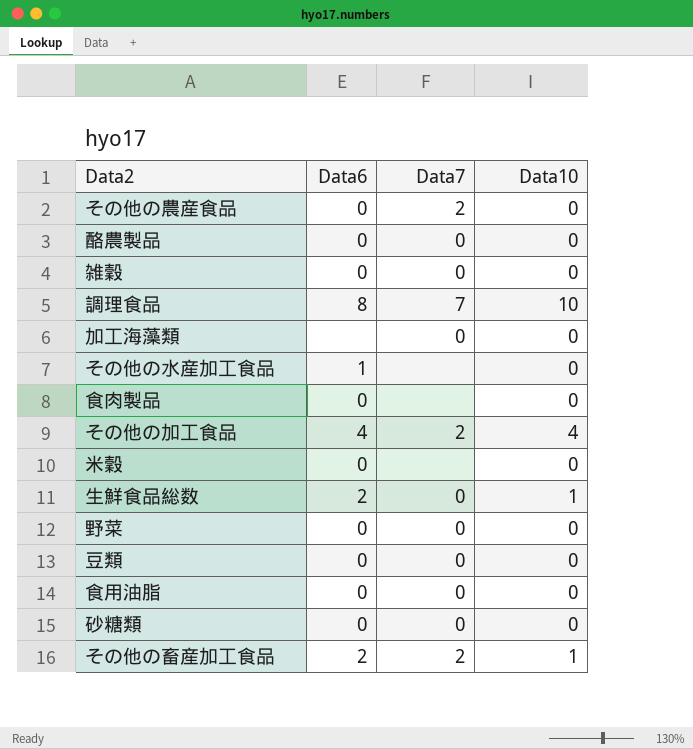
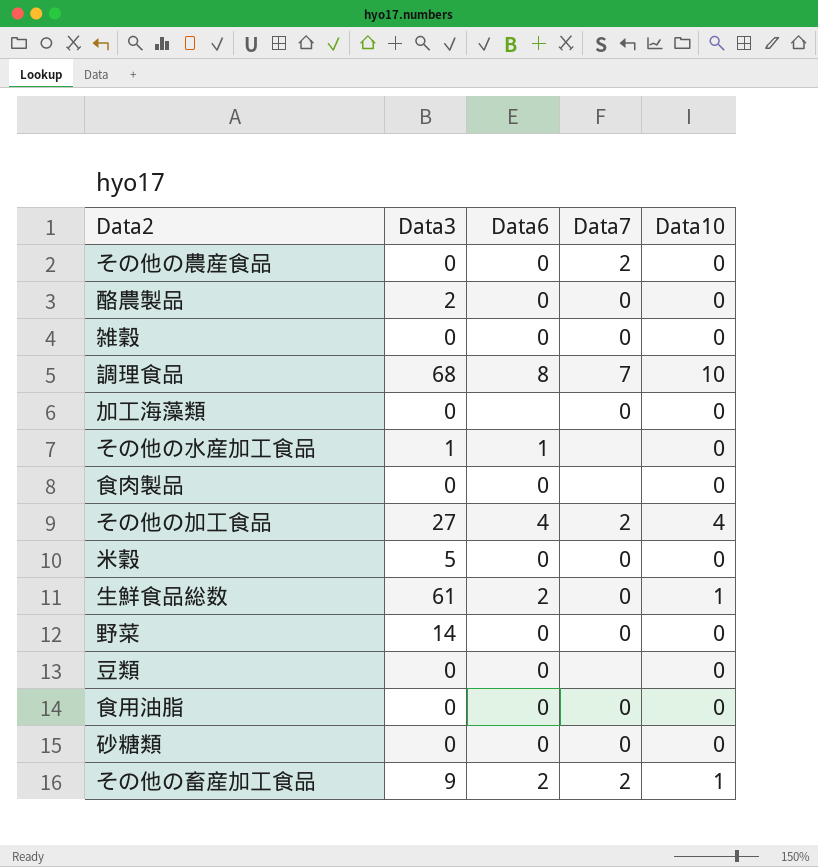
column Data3 | position: none -> 2
米穀 | Data7: none -> 0
豆類 | Data7: 0 -> none

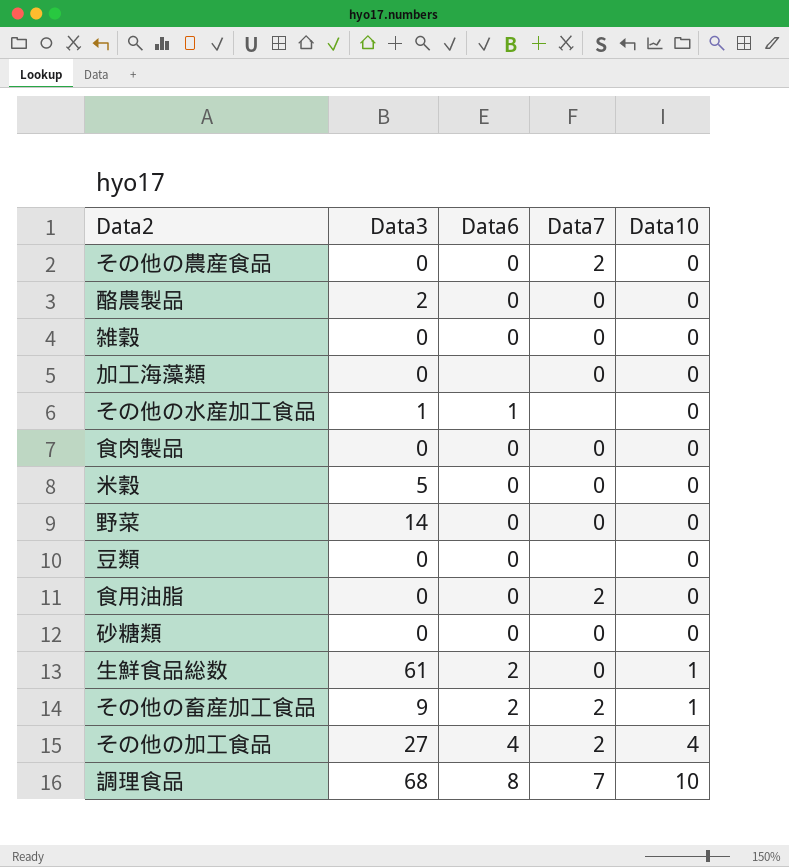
row order: none -> Data10 ascending
食肉製品 | Data7: none -> 0
食用油脂 | Data7: 0 -> 2

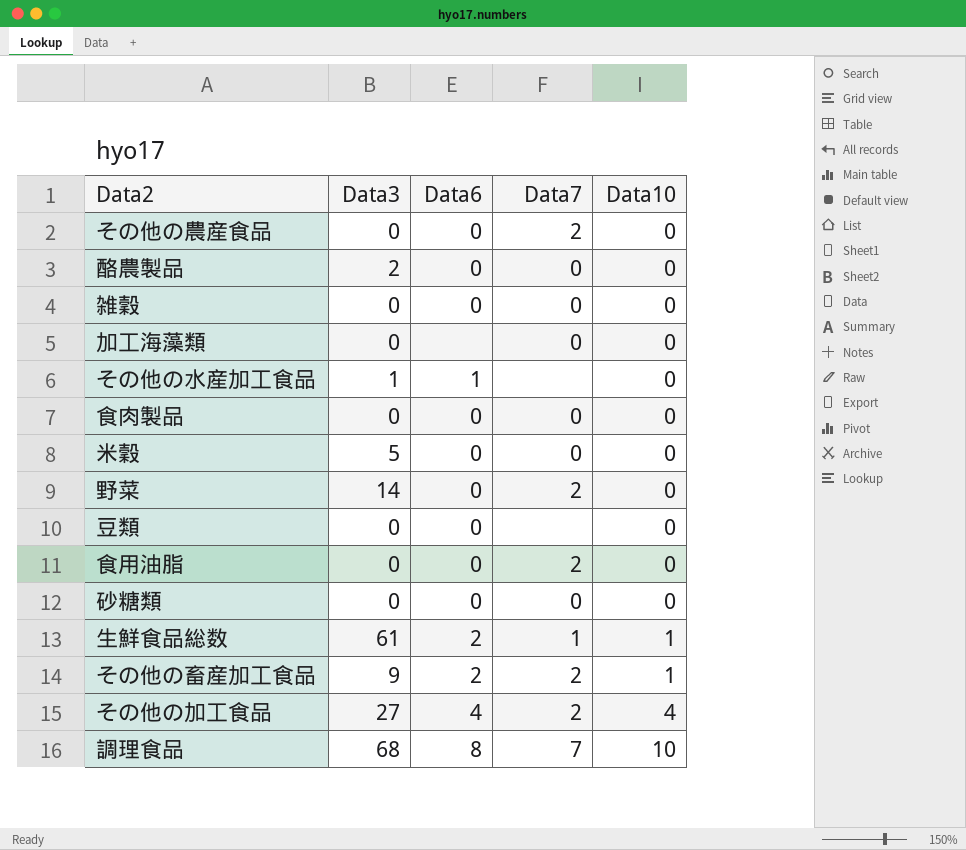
野菜 | Data7: 0 -> 2
生鮮食品総数 | Data7: 0 -> 1

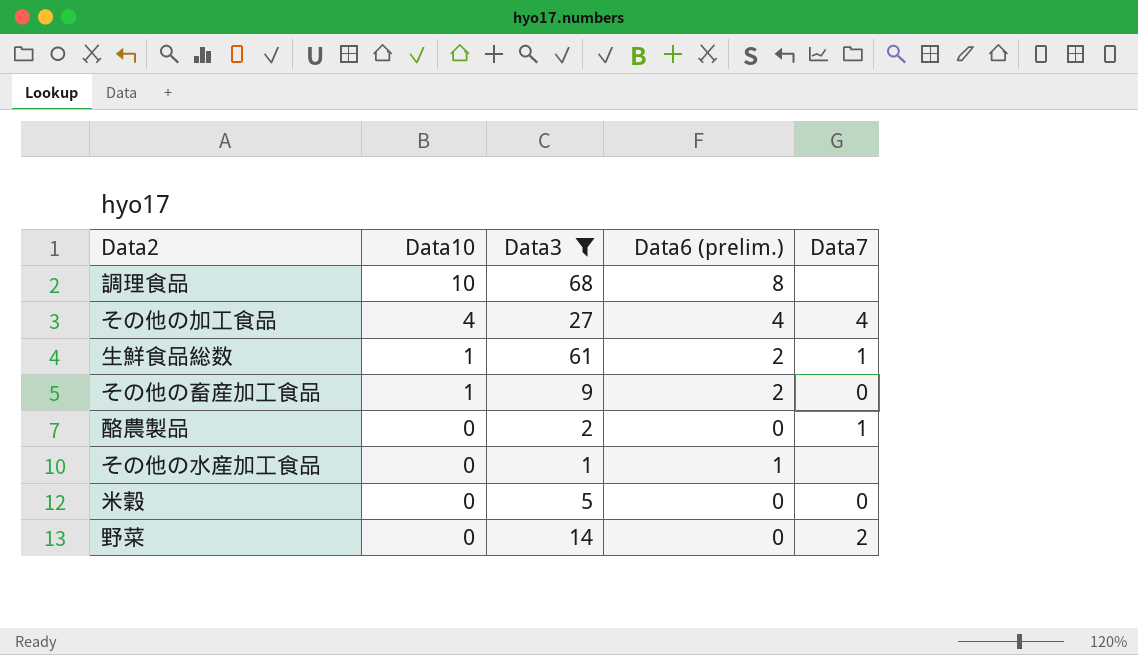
filter: none -> Data3 != 0
row order: Data10 ascending -> Data10 descending
column Data10 | position: 5 -> 2
column name: Data6 -> Data6 (prelim.)
調理食品 | Data7: 7 -> none
その他の加工食品 | Data7: 2 -> 4
その他の畜産加工食品 | Data7: 2 -> 0
酪農製品 | Data7: 0 -> 1

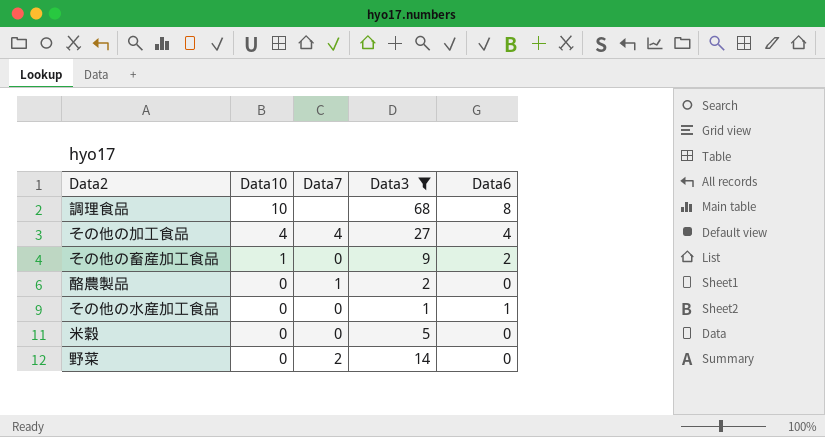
column Data7 | position: 5 -> 3
column name: Data6 (prelim.) -> Data6
row 生鮮食品総数: 1 | 61 | 2 | 1 -> none
その他の水産加工食品 | Data7: none -> 0

